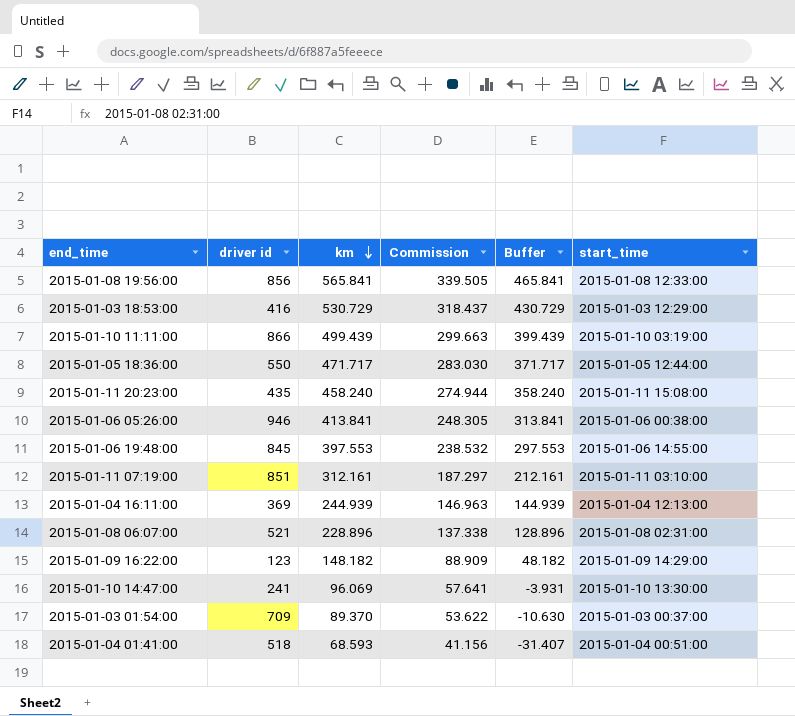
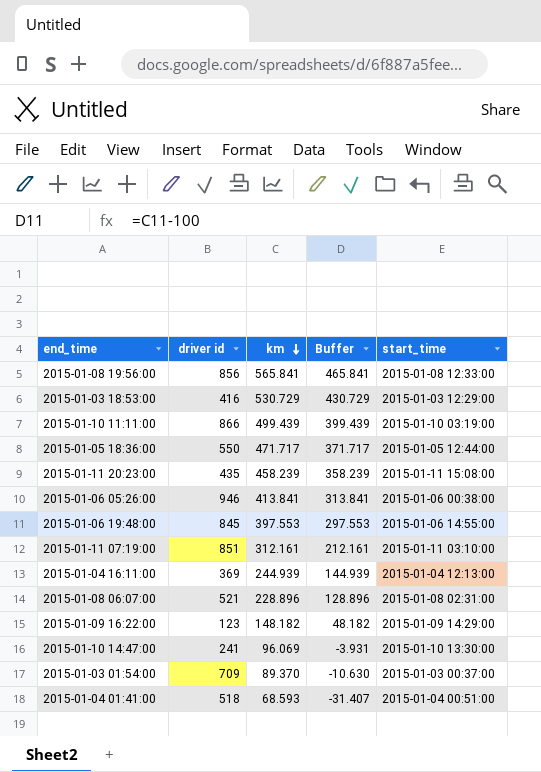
column Commission | formula: [km] * 0.6 -> none
2015-01-11 20:23:00 | km: 458.240 -> 458.239
2015-01-11 20:23:00 | Buffer: 358.240 -> 358.239

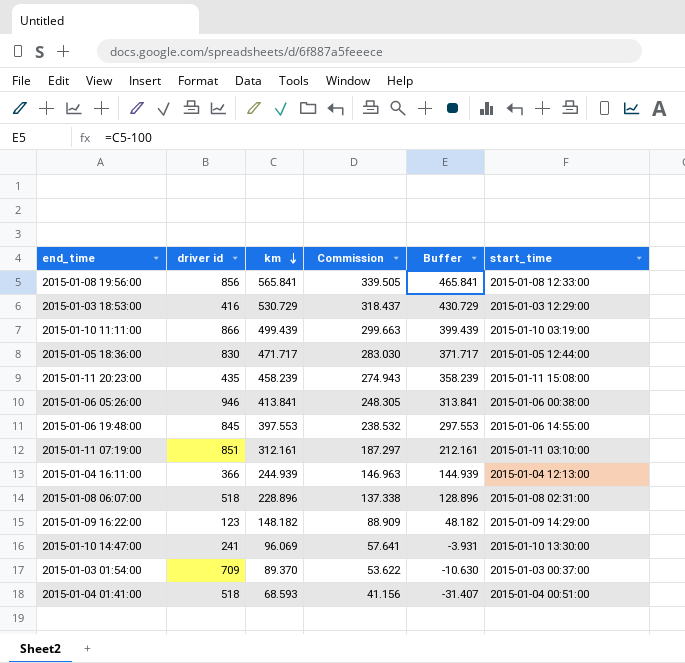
column Commission | formula: none -> [km] * 0.6
2015-01-05 18:36:00 | driver id: 550 -> 830
2015-01-04 16:11:00 | driver id: 369 -> 366
2015-01-08 06:07:00 | driver id: 521 -> 518

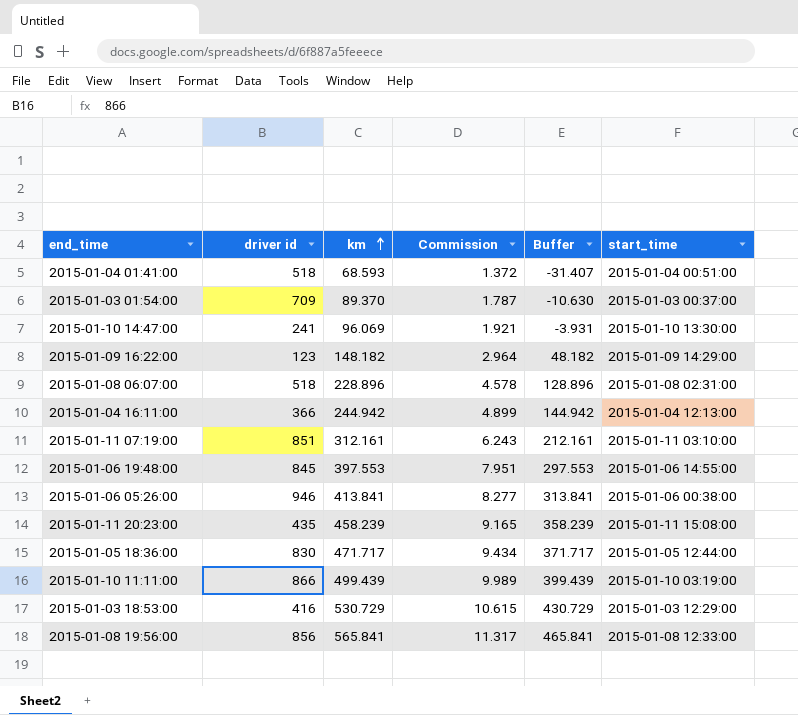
row order: km descending -> km ascending
column Commission | formula: [km] * 0.6 -> [km] * 0.02
2015-01-04 16:11:00 | km: 244.939 -> 244.942
2015-01-04 16:11:00 | Buffer: 144.939 -> 144.942

